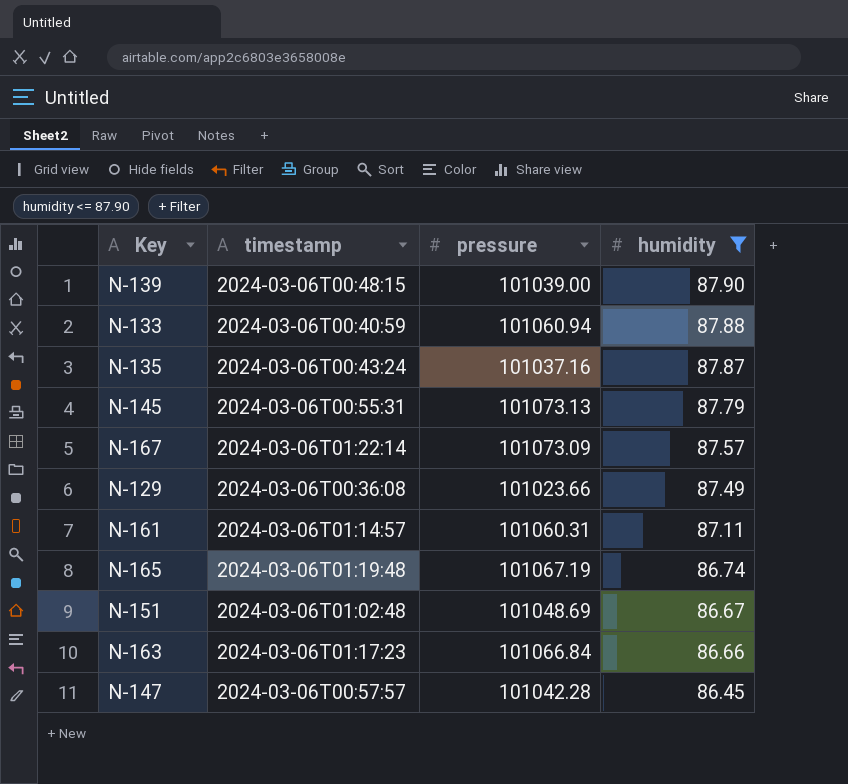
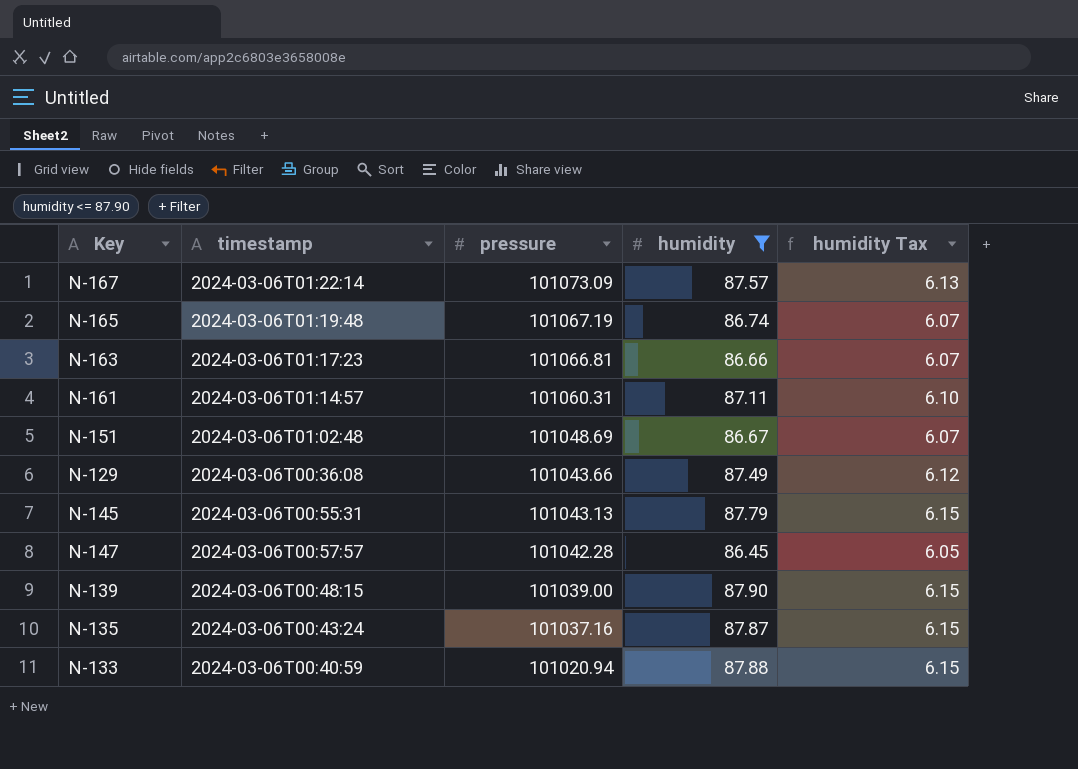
row order: humidity descending -> pressure descending
column humidity Tax | formula: none -> [humidity] * 0.07
N-163 | pressure: 101066.84 -> 101066.81
N-129 | pressure: 101023.66 -> 101043.66
N-145 | pressure: 101073.13 -> 101043.13
N-133 | pressure: 101060.94 -> 101020.94

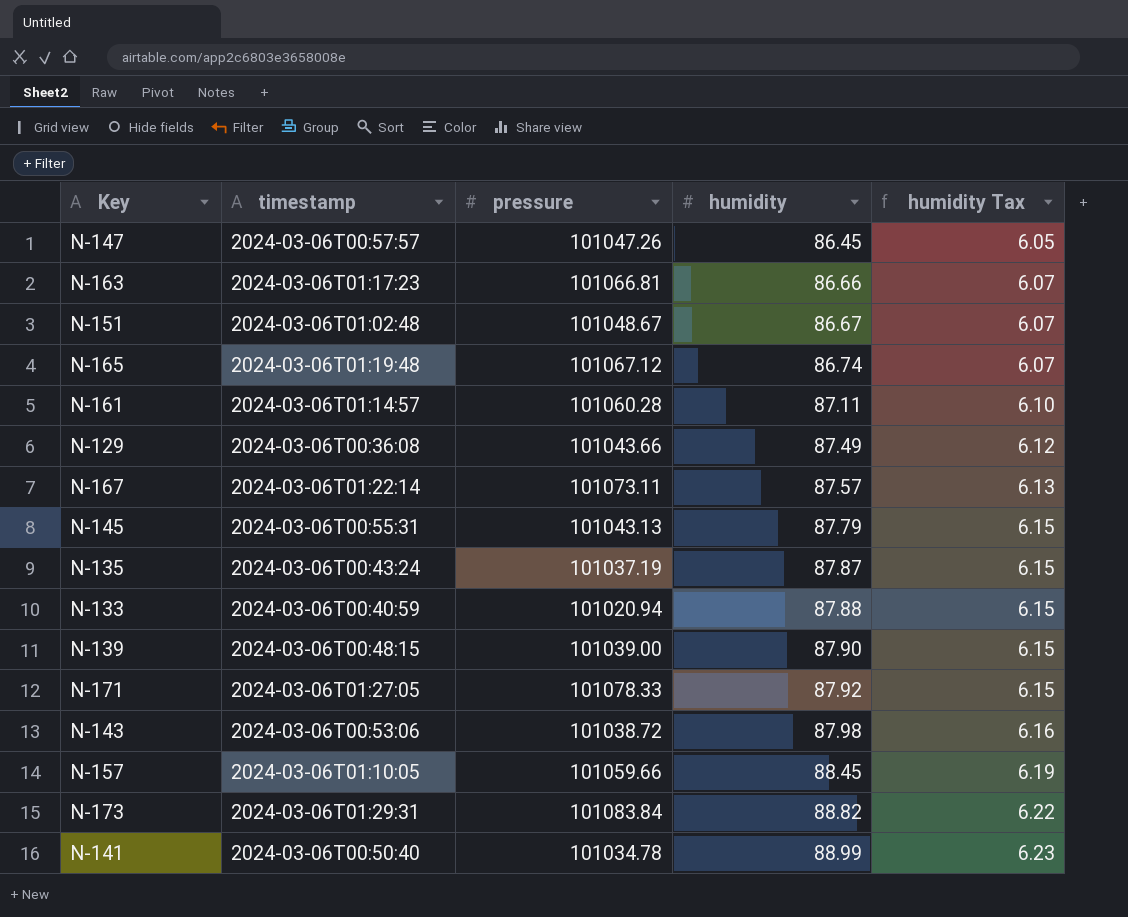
filter: humidity <= 87.90 -> none
row order: pressure descending -> humidity ascending
N-147 | pressure: 101042.28 -> 101047.26
N-151 | pressure: 101048.69 -> 101048.67
N-165 | pressure: 101067.19 -> 101067.12
N-161 | pressure: 101060.31 -> 101060.28
N-167 | pressure: 101073.09 -> 101073.11
N-135 | pressure: 101037.16 -> 101037.19

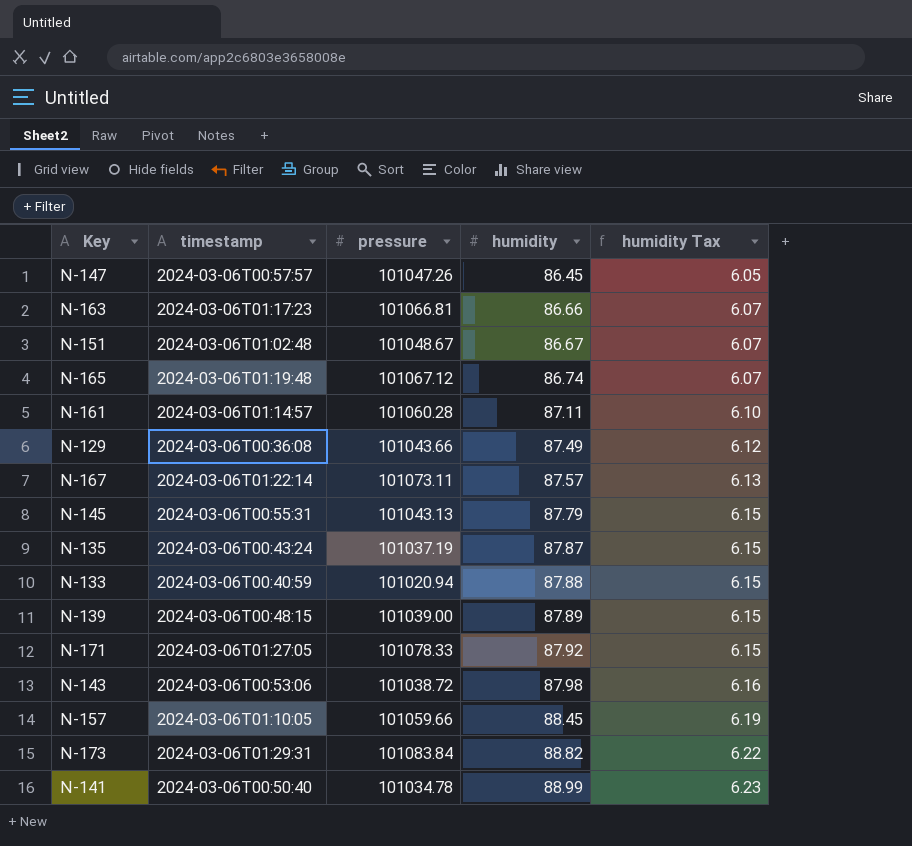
N-139 | humidity: 87.90 -> 87.89

